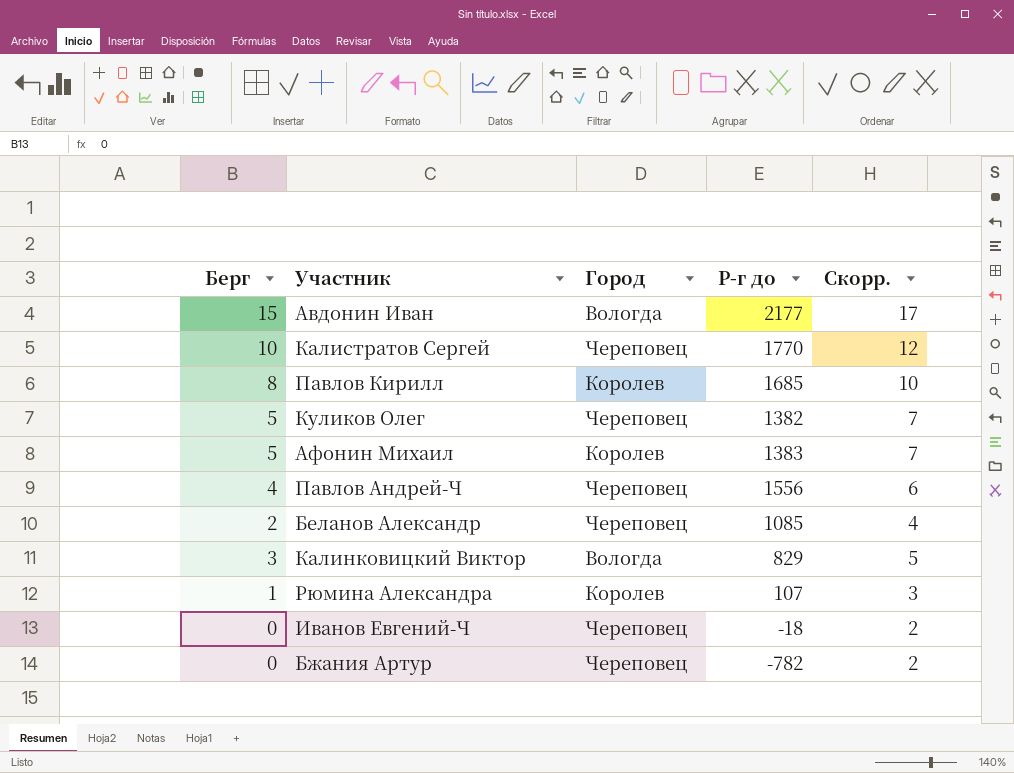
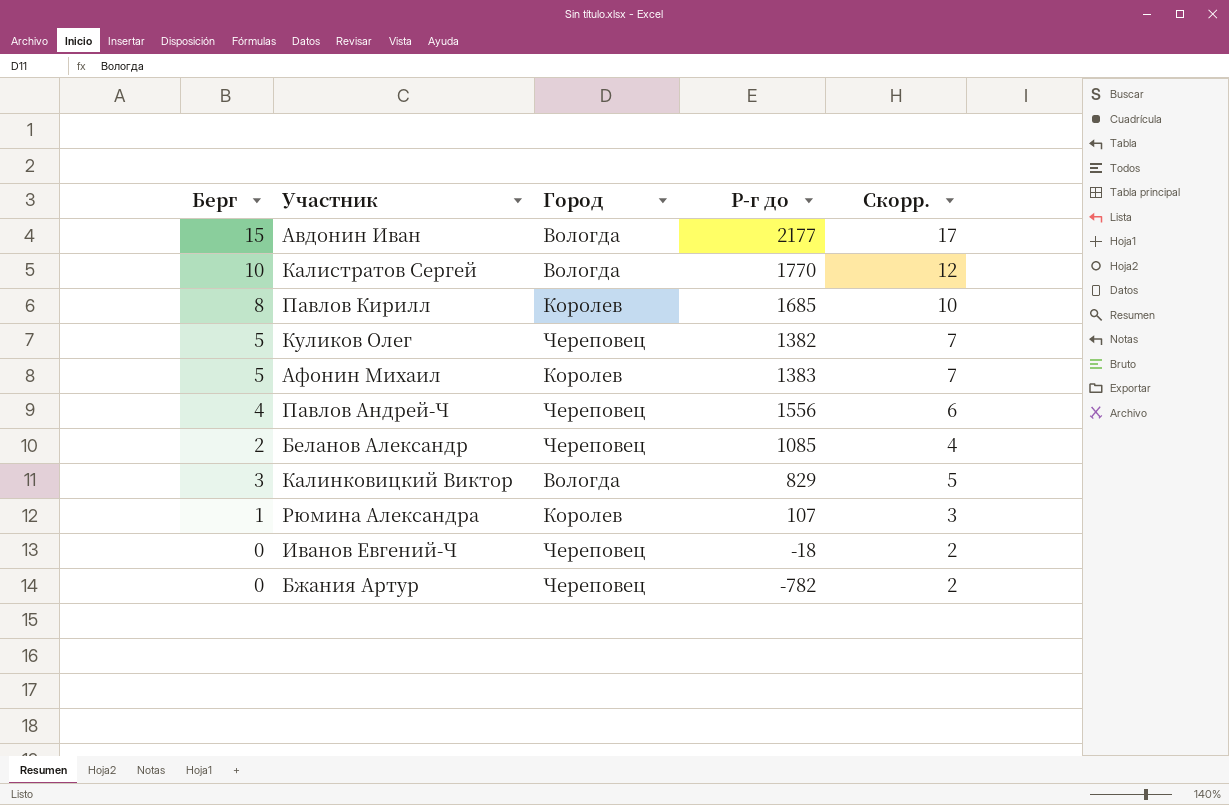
Калистратов Сергей | Город: Череповец -> Вологда

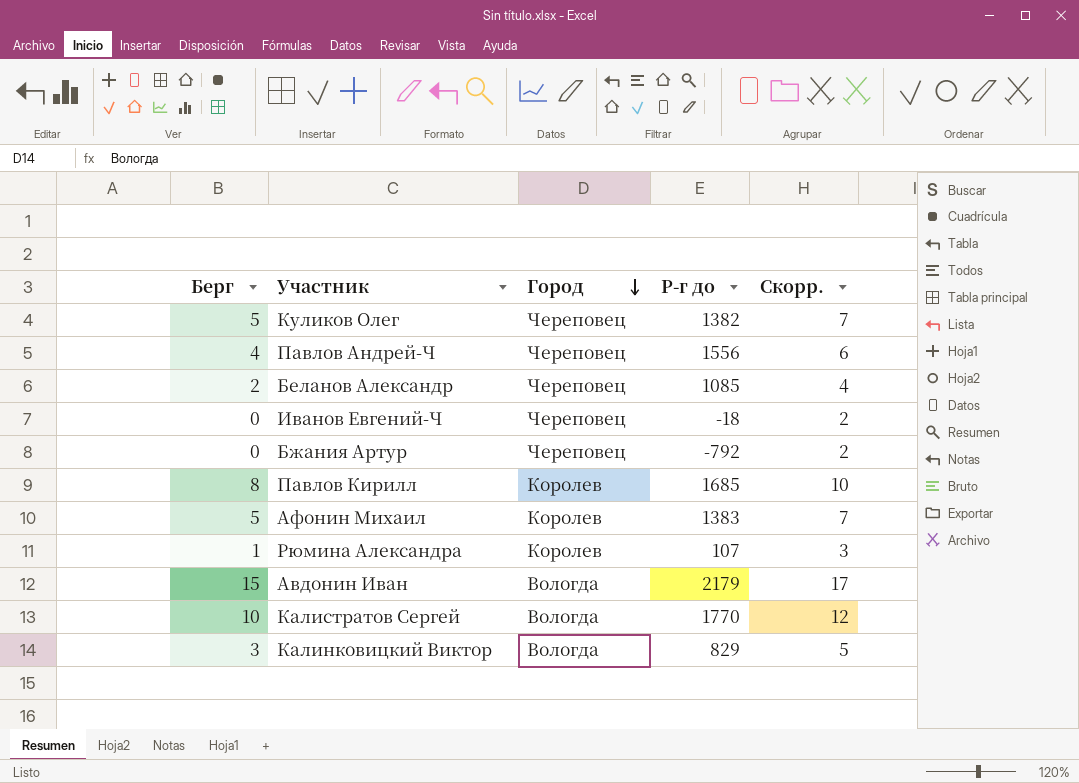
row order: none -> Город descending
Бжания Артур | Р-г до: -782 -> -792
Авдонин Иван | Р-г до: 2177 -> 2179

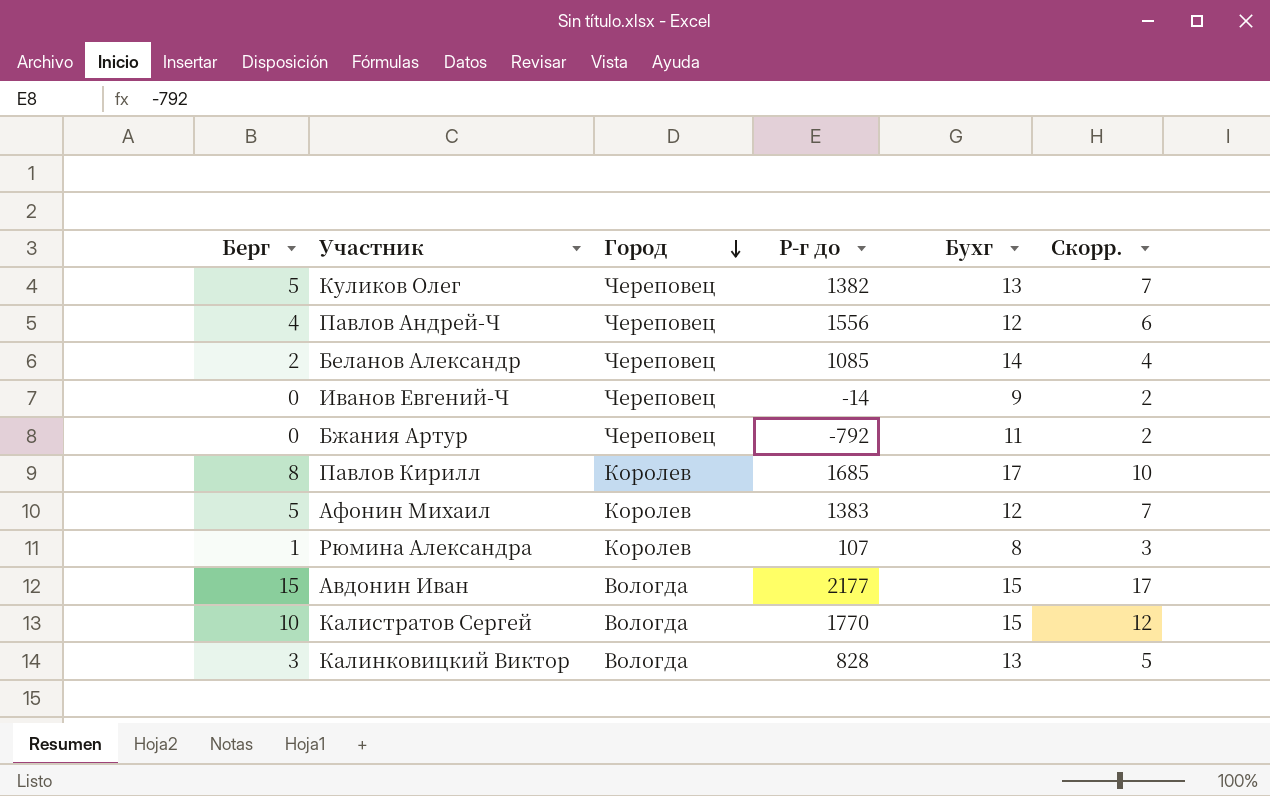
column Бухг | position: none -> 5
Иванов Евгений-Ч | Р-г до: -18 -> -14
Авдонин Иван | Р-г до: 2179 -> 2177
Калинковицкий Виктор | Р-г до: 829 -> 828

